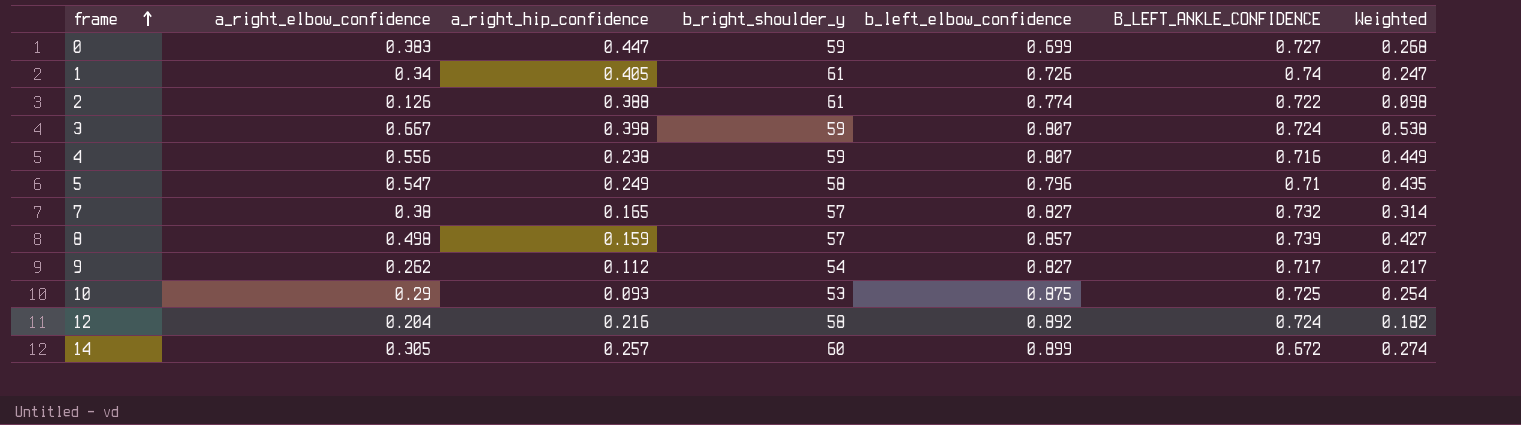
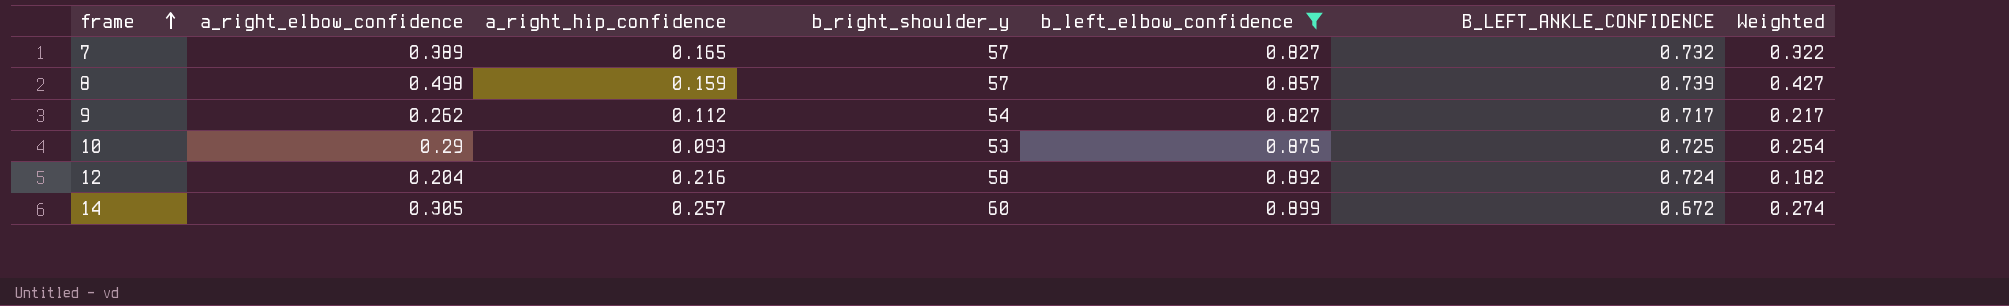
filter: none -> b_left_elbow_confidence >= 0.827
7 | a_right_elbow_confidence: 0.38 -> 0.389
7 | Weighted: 0.314 -> 0.322

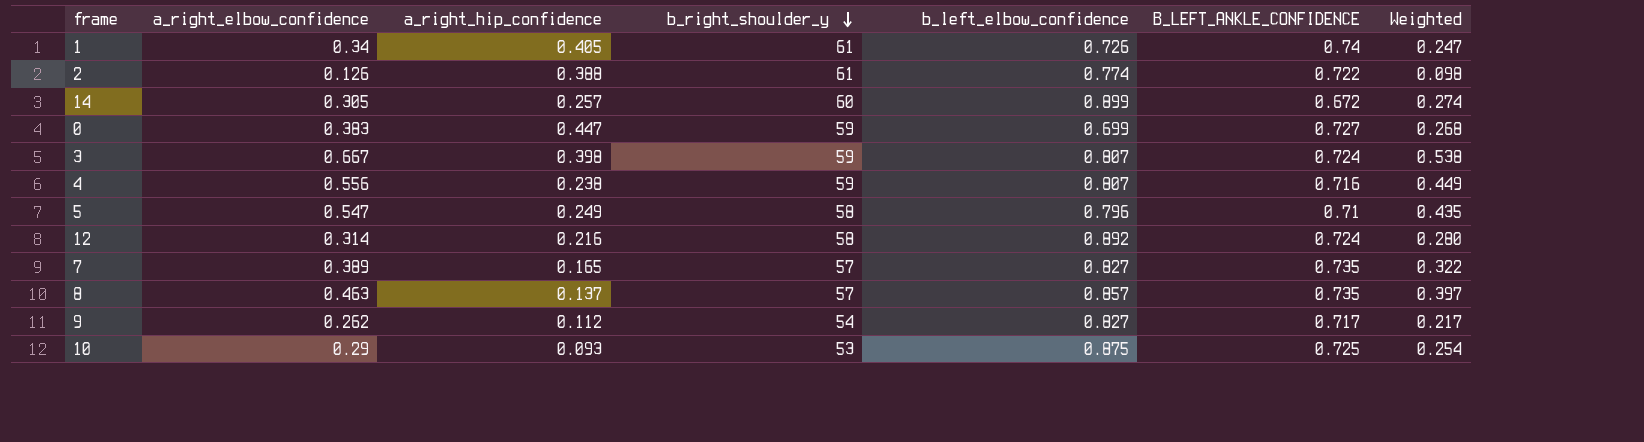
filter: b_left_elbow_confidence >= 0.827 -> none
row order: frame ascending -> b_right_shoulder_y descending
12 | a_right_elbow_confidence: 0.204 -> 0.314
12 | Weighted: 0.182 -> 0.280
7 | B_LEFT_ANKLE_CONFIDENCE: 0.732 -> 0.735
8 | a_right_elbow_confidence: 0.498 -> 0.463
8 | a_right_hip_confidence: 0.159 -> 0.137
8 | B_LEFT_ANKLE_CONFIDENCE: 0.739 -> 0.735
8 | Weighted: 0.427 -> 0.397

